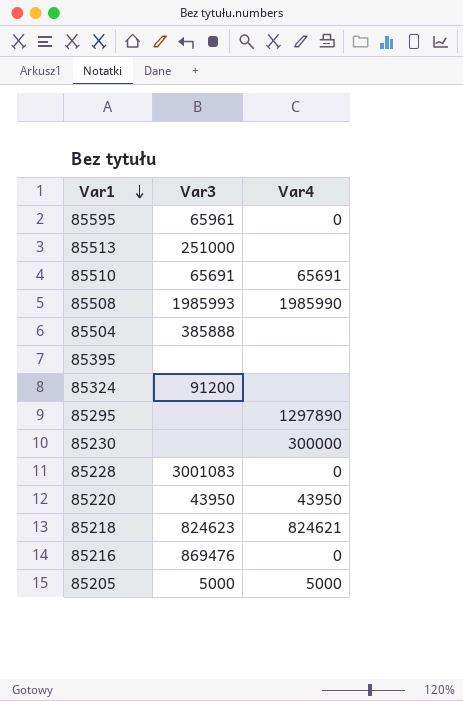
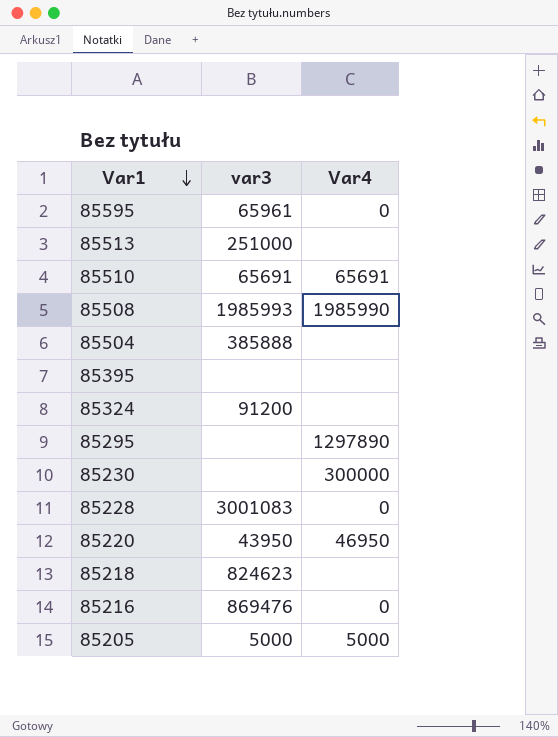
column name: Var3 -> var3
85220 | Var4: 43950 -> 46950
85218 | Var4: 824621 -> none

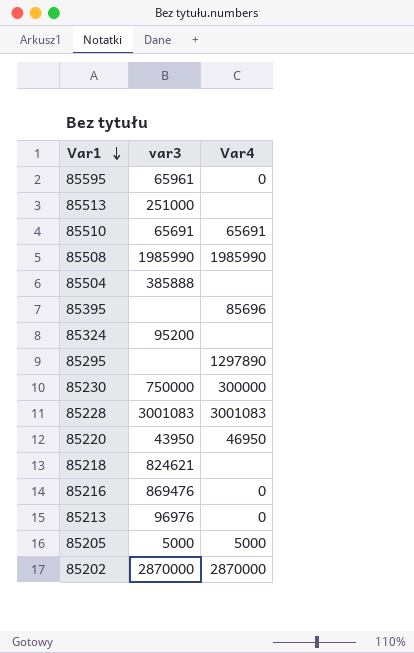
85508 | var3: 1985993 -> 1985990
85395 | Var4: none -> 85696
85324 | var3: 91200 -> 95200
85230 | var3: none -> 750000
85228 | Var4: 0 -> 3001083
85218 | var3: 824623 -> 824621
row 85213: none -> 96976 | 0
row 85202: none -> 2870000 | 2870000

